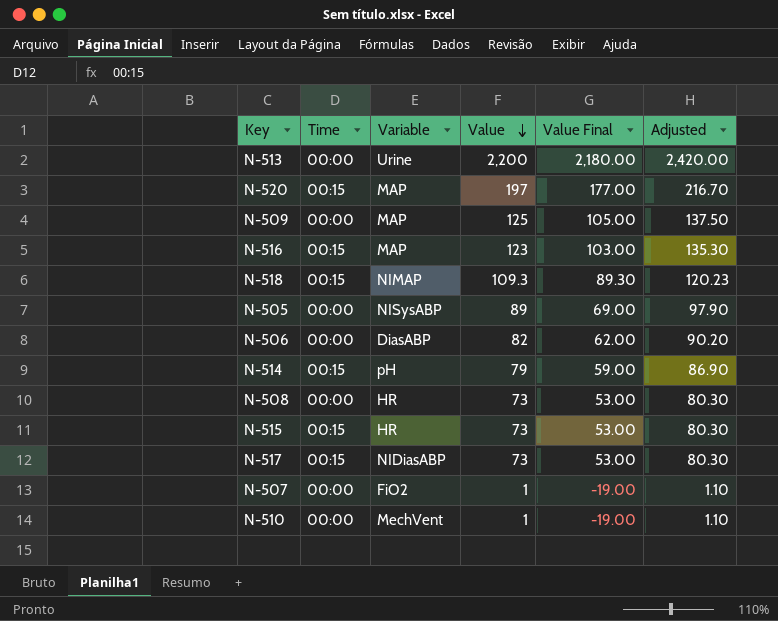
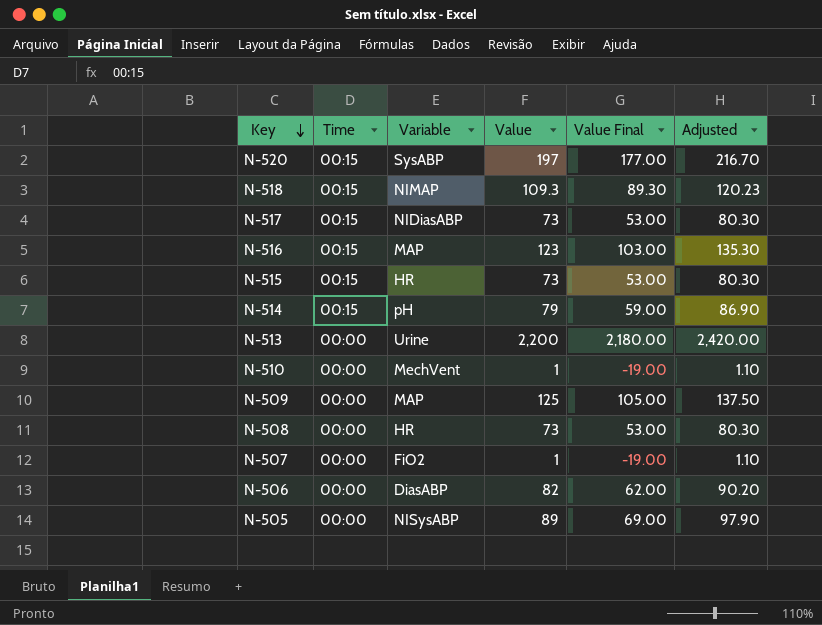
row order: Value descending -> Key descending
N-520 | Variable: MAP -> SysABP

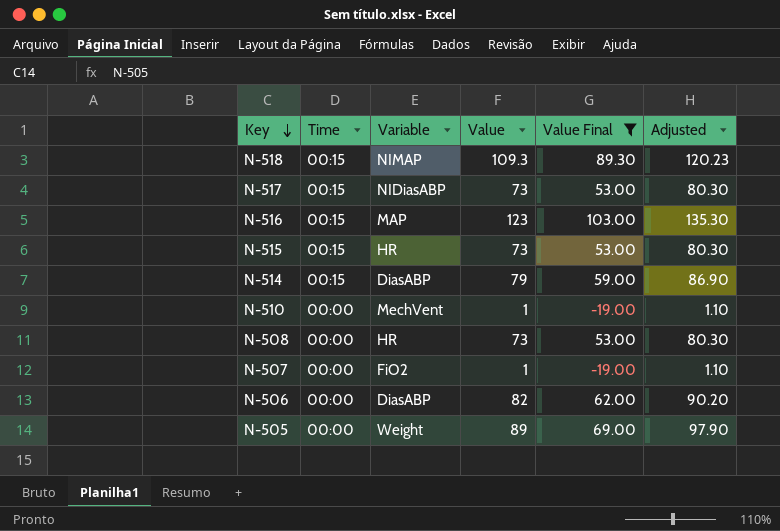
filter: none -> Value Final <= 103.00
N-514 | Variable: pH -> DiasABP
N-505 | Variable: NISysABP -> Weight

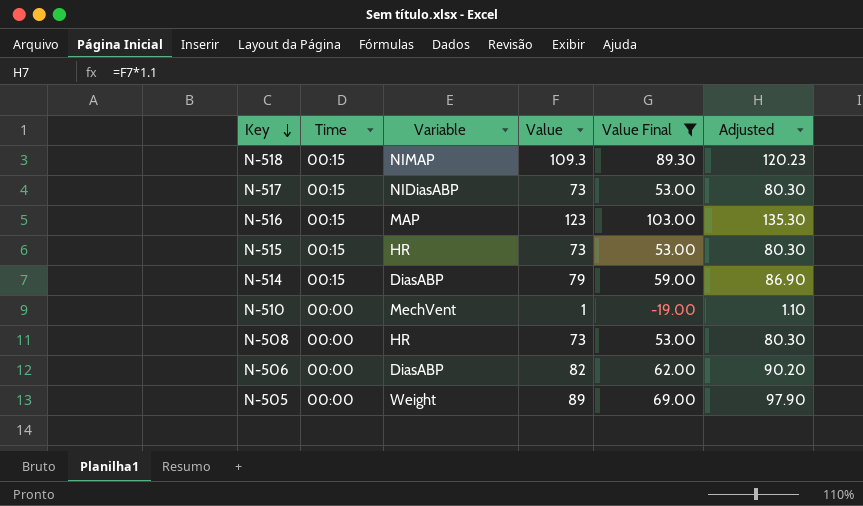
row N-507: 00:00 | FiO2 | 1 | -19.00 | 1.10 -> none

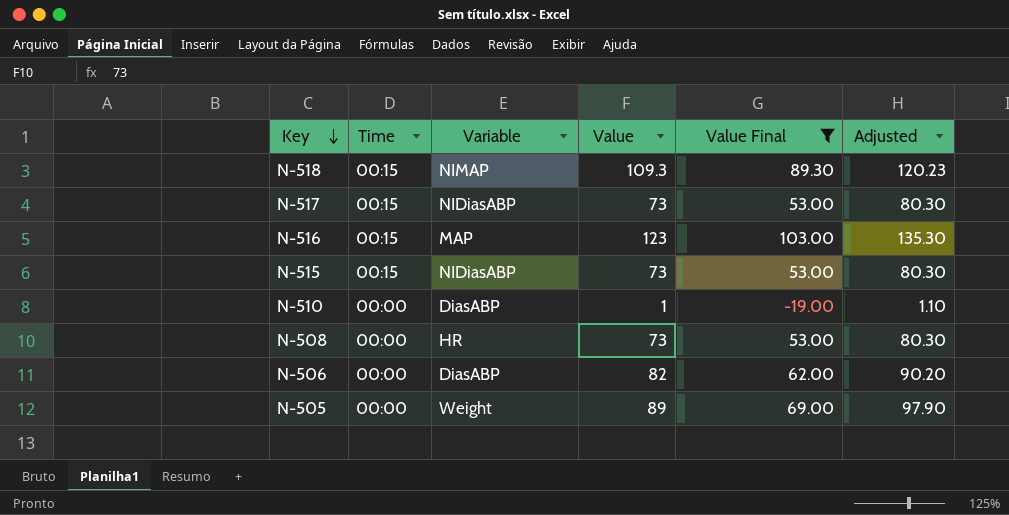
row N-514: 00:15 | DiasABP | 79 | 59.00 | 86.90 -> none
N-515 | Variable: HR -> NIDiasABP
N-510 | Variable: MechVent -> DiasABP

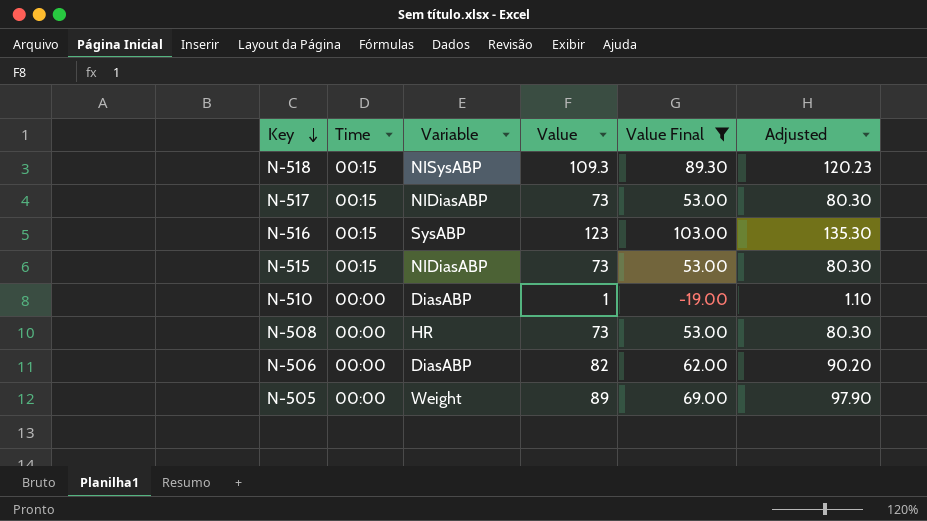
N-518 | Variable: NIMAP -> NISysABP
N-516 | Variable: MAP -> SysABP

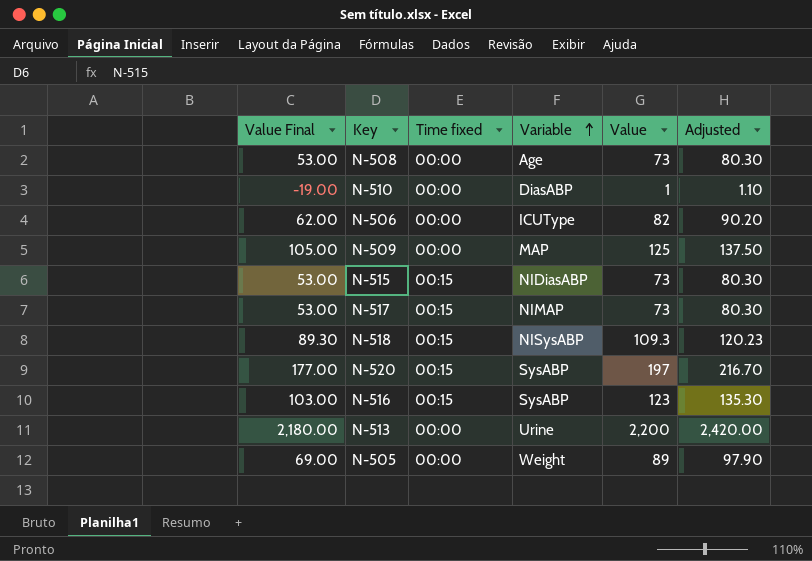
filter: Value Final <= 103.00 -> none
row order: Key descending -> Variable ascending
column Value Final | position: 5 -> 1
column name: Time -> Time fixed
N-508 | Variable: HR -> Age
N-506 | Variable: DiasABP -> ICUType
N-517 | Variable: NIDiasABP -> NIMAP

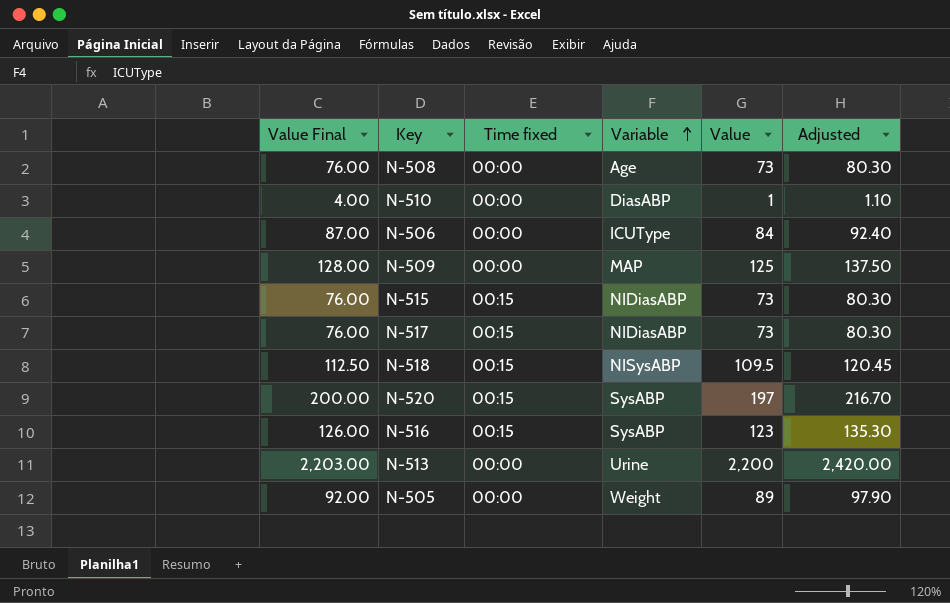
column Value Final | formula: [Value] - 20 -> [Value] + 3
N-506 | Value: 82 -> 84
N-506 | Adjusted: 90.20 -> 92.40
N-517 | Variable: NIMAP -> NIDiasABP
N-518 | Value: 109.3 -> 109.5
N-518 | Adjusted: 120.23 -> 120.45

